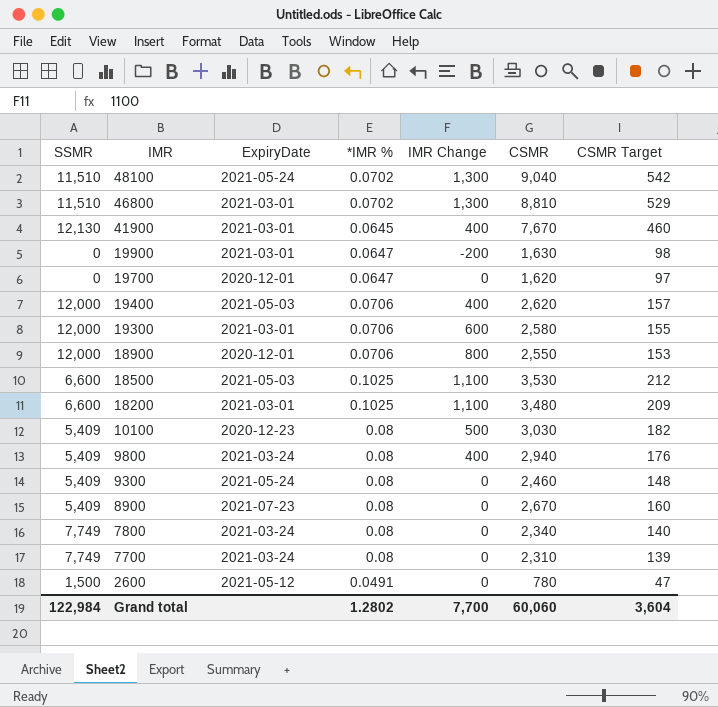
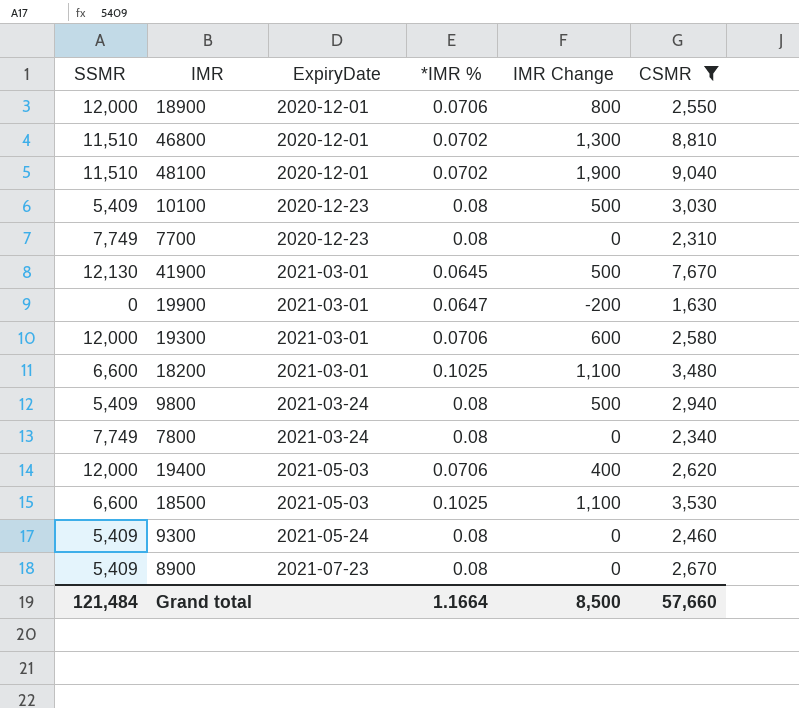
filter: none -> CSMR >= 1,630
row order: IMR descending -> ExpiryDate ascending
column CSMR Target | formula: [CSMR] * 0.06 -> none
46800 | ExpiryDate: 2021-03-01 -> 2020-12-01
48100 | ExpiryDate: 2021-05-24 -> 2020-12-01
48100 | IMR Change: 1,300 -> 1,900
7700 | ExpiryDate: 2021-03-24 -> 2020-12-23
41900 | IMR Change: 400 -> 500
9800 | IMR Change: 400 -> 500
Grand total | SSMR: 122,984 -> 121,484
Grand total | *IMR %: 1.2802 -> 1.1664
Grand total | IMR Change: 7,700 -> 8,500
Grand total | CSMR: 60,060 -> 57,660

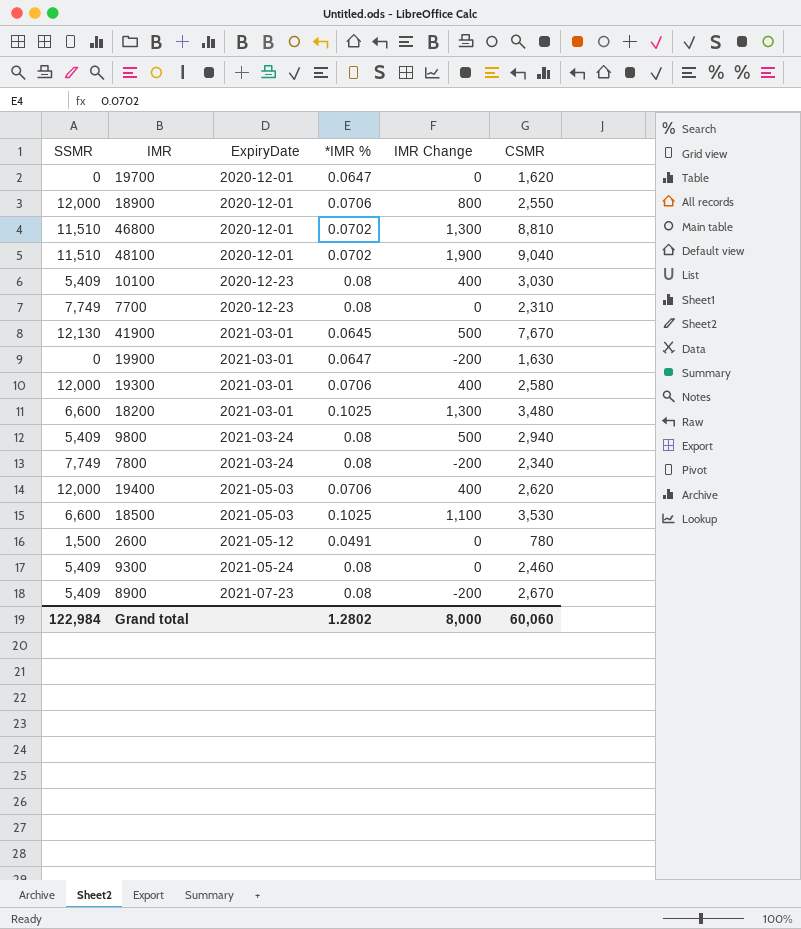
filter: CSMR >= 1,630 -> none
10100 | IMR Change: 500 -> 400
19300 | IMR Change: 600 -> 400
18200 | IMR Change: 1,100 -> 1,300
7800 | IMR Change: 0 -> -200
8900 | IMR Change: 0 -> -200
Grand total | SSMR: 121,484 -> 122,984
Grand total | *IMR %: 1.1664 -> 1.2802
Grand total | IMR Change: 8,500 -> 8,000
Grand total | CSMR: 57,660 -> 60,060

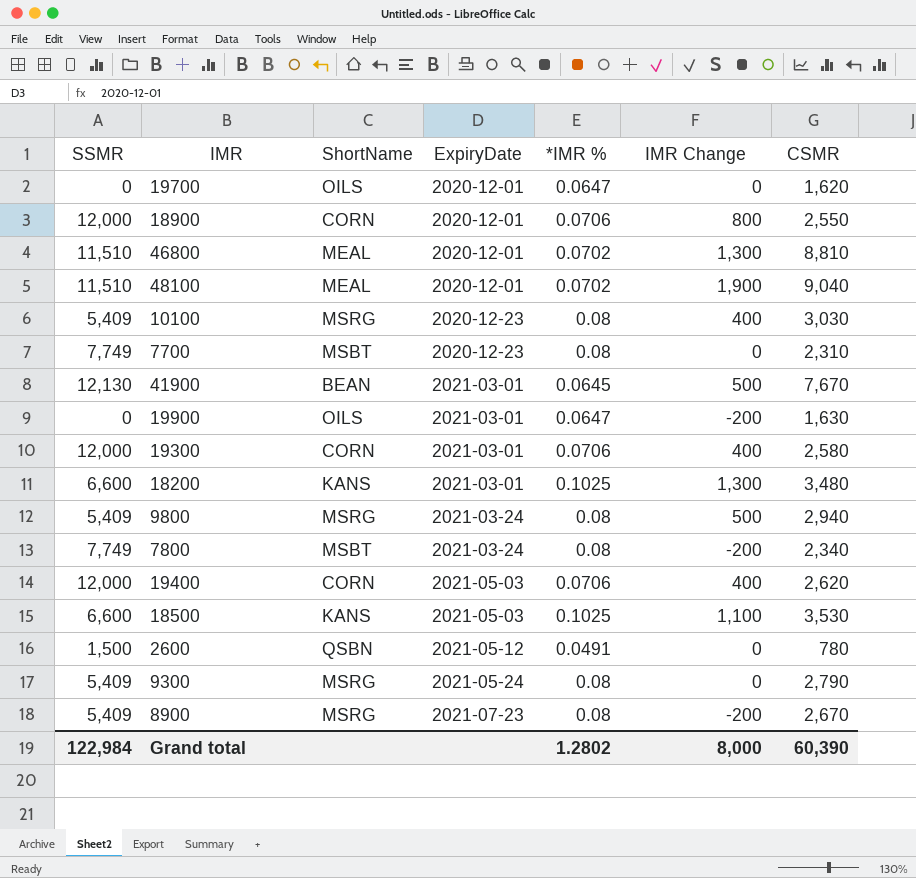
column ShortName | position: none -> 3
9300 | CSMR: 2,460 -> 2,790
Grand total | CSMR: 60,060 -> 60,390

